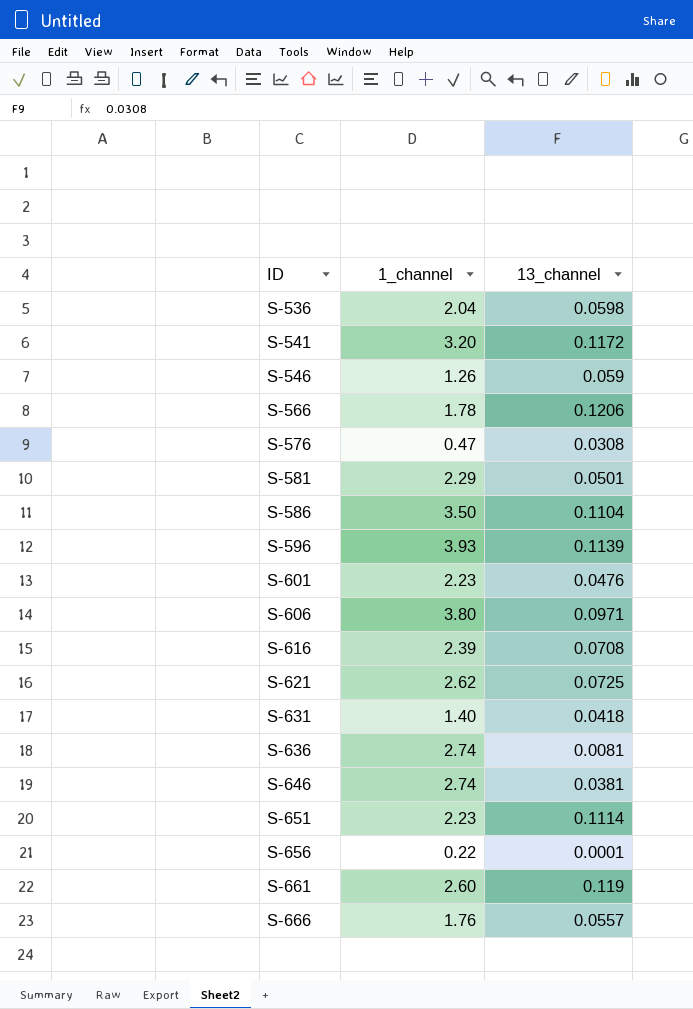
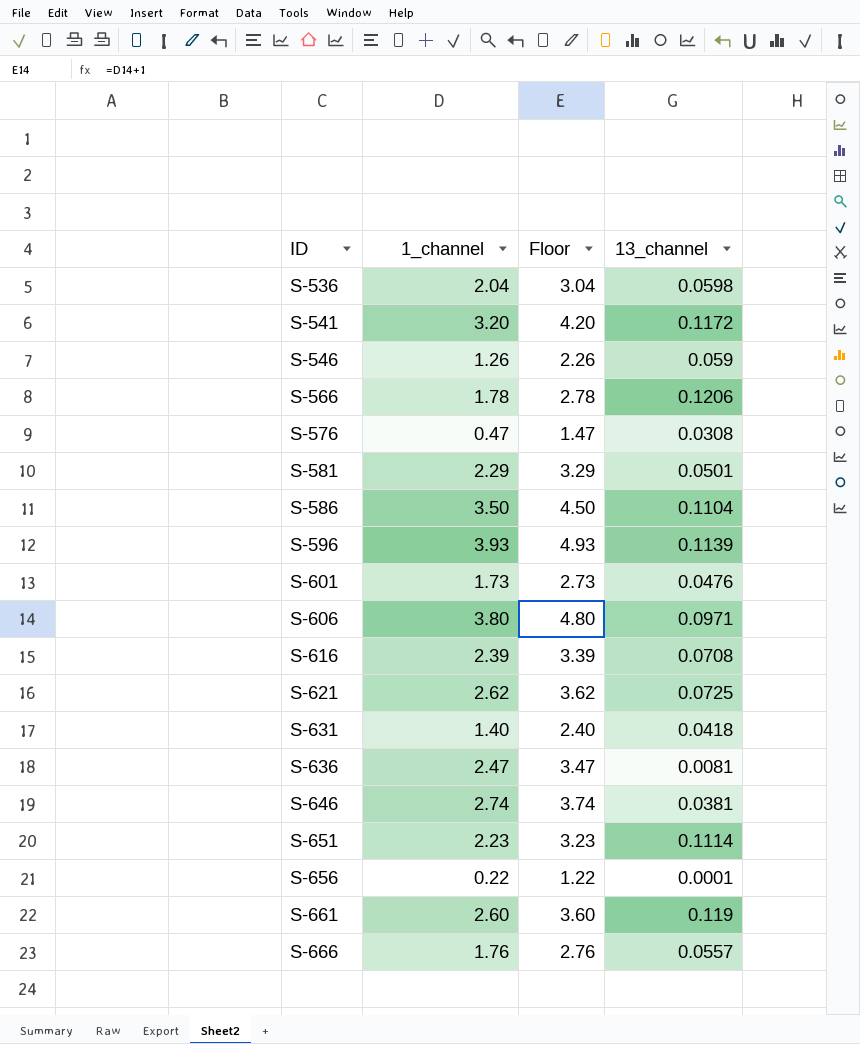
column Floor | formula: none -> [1_channel] + 1
S-601 | 1_channel: 2.23 -> 1.73
S-636 | 1_channel: 2.74 -> 2.47

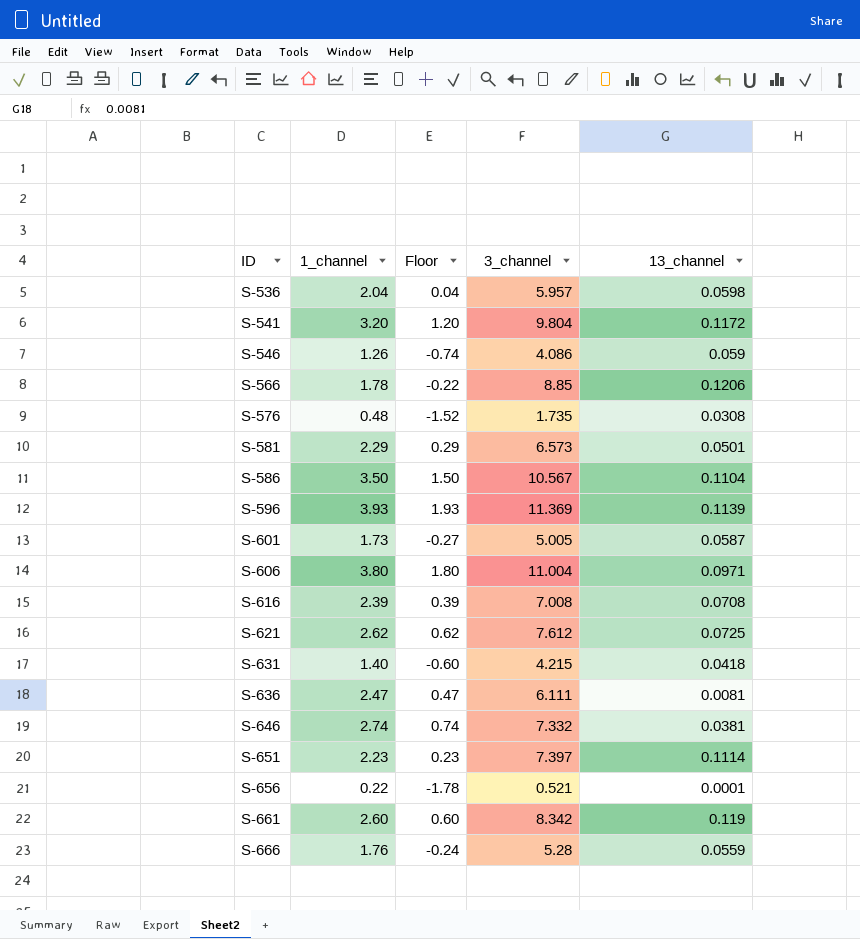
column Floor | formula: [1_channel] + 1 -> [1_channel] - 2
column 3_channel | position: none -> 4
S-576 | 1_channel: 0.47 -> 0.48
S-601 | 13_channel: 0.0476 -> 0.0587
S-666 | 13_channel: 0.0557 -> 0.0559

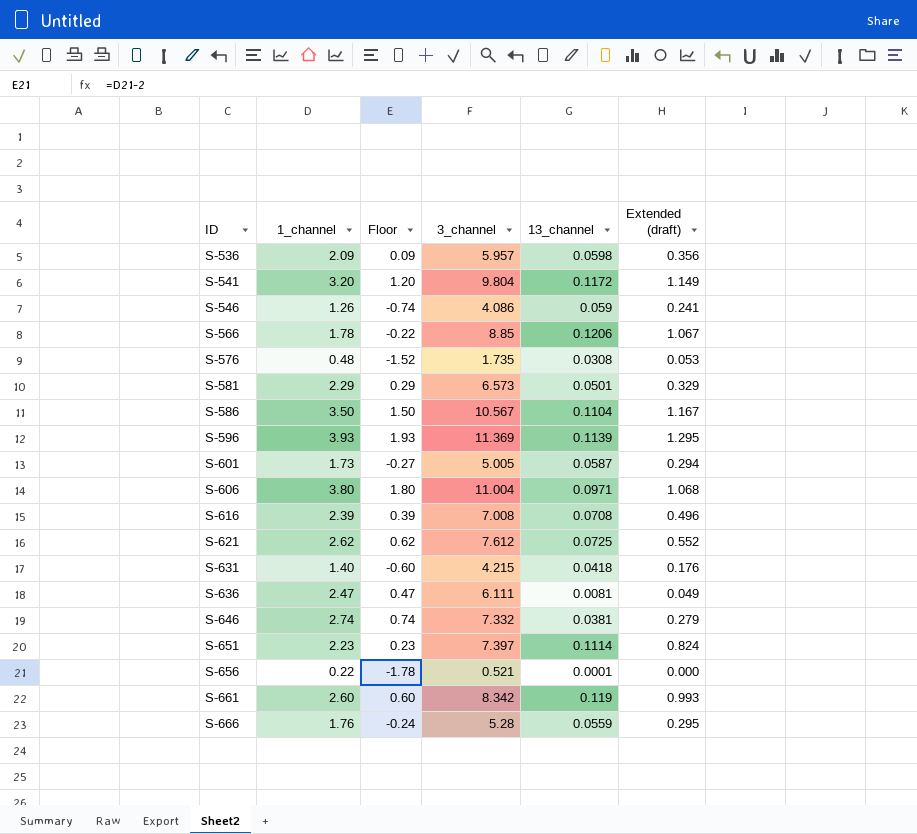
column Extended (draft) | formula: none -> [3_channel] * [13_channel]
S-536 | 1_channel: 2.04 -> 2.09
S-536 | Floor: 0.04 -> 0.09

